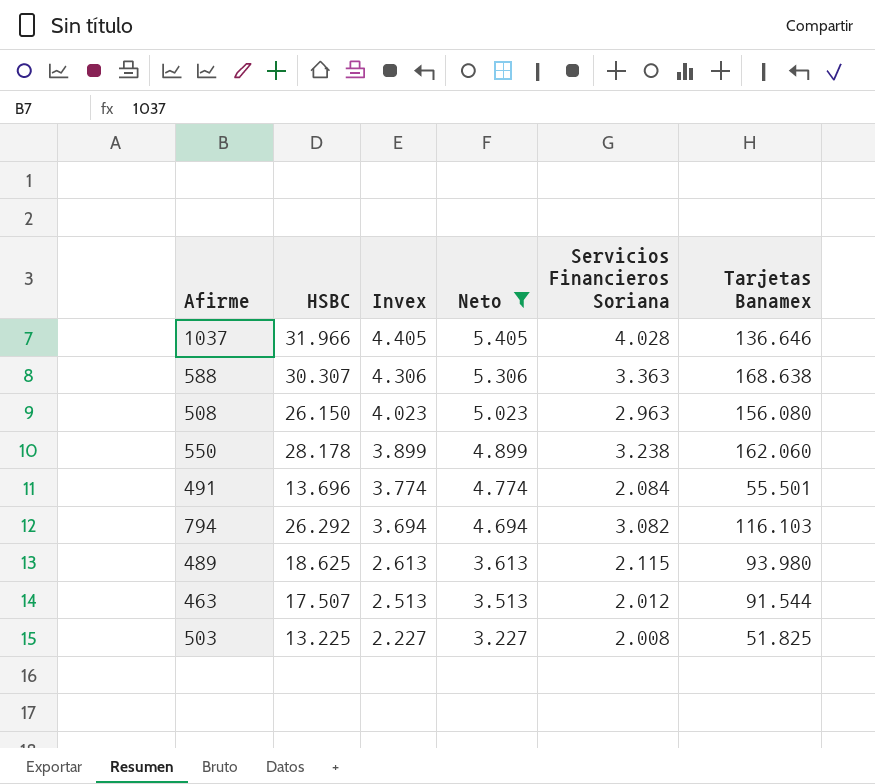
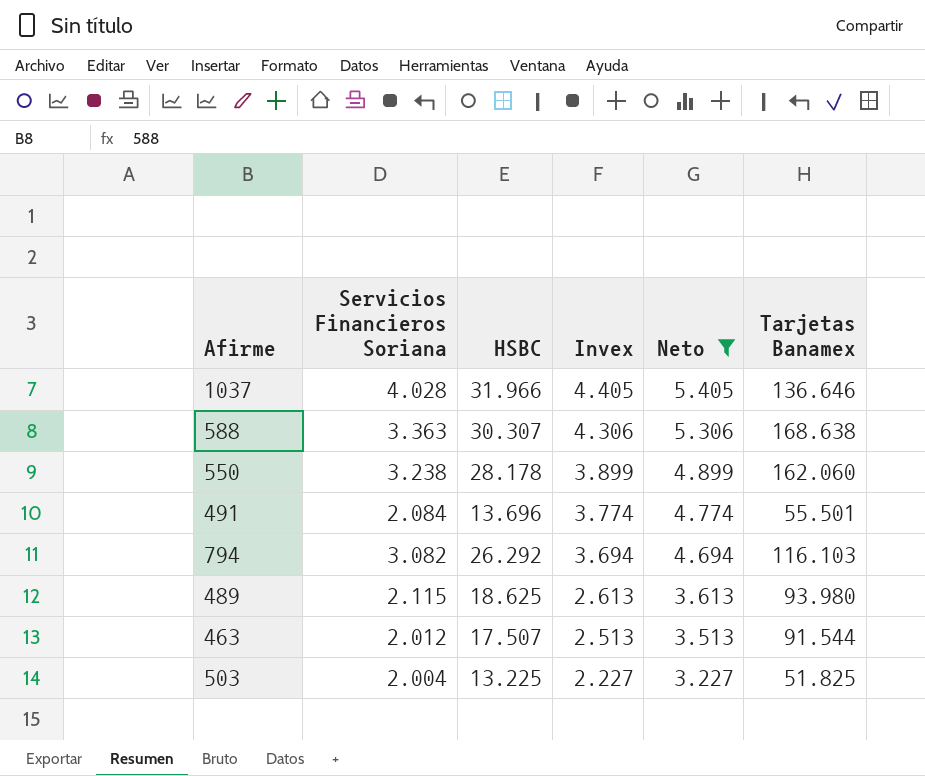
column Servicios Financieros Soriana | position: 5 -> 2
row 508: 26.150 | 4.023 | 5.023 | 2.963 | 156.080 -> none
503 | Servicios Financieros Soriana: 2.008 -> 2.004

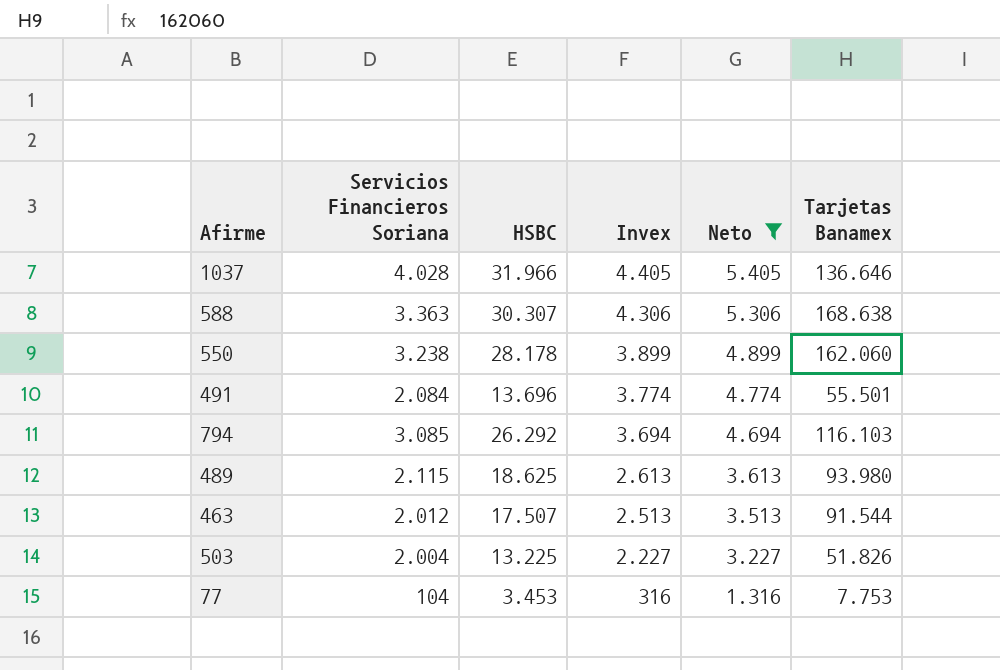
794 | Servicios Financieros Soriana: 3.082 -> 3.085
503 | Tarjetas Banamex: 51.825 -> 51.826
row 77: none -> 104 | 3.453 | 316 | 1.316 | 7.753

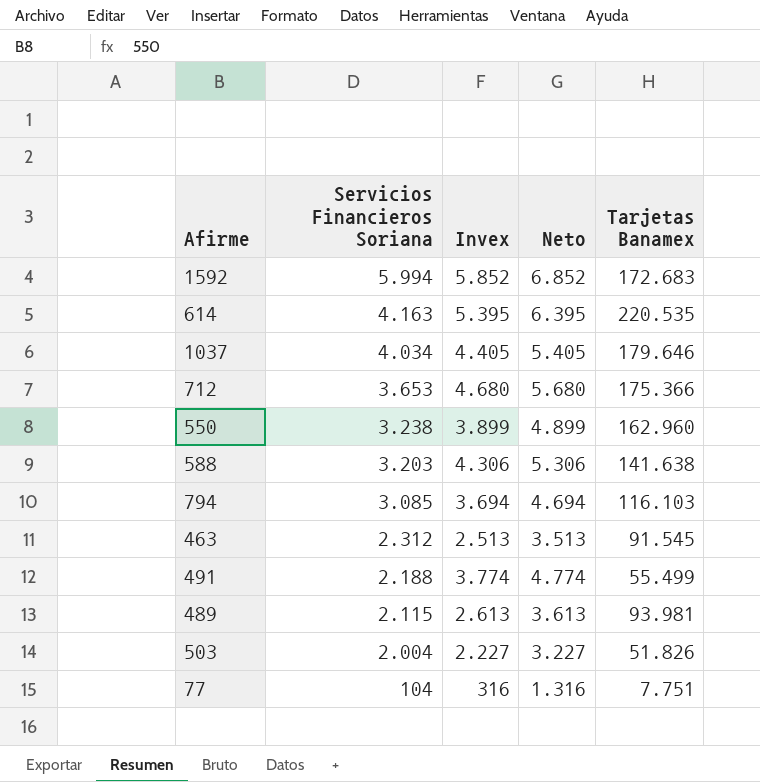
filter: Neto <= 5.405 -> none
row order: Invex descending -> Servicios Financieros Soriana descending
column HSBC | position: 3 -> none
1037 | Servicios Financieros Soriana: 4.028 -> 4.034
1037 | Tarjetas Banamex: 136.646 -> 179.646
550 | Tarjetas Banamex: 162.060 -> 162.960
588 | Servicios Financieros Soriana: 3.363 -> 3.203
588 | Tarjetas Banamex: 168.638 -> 141.638
463 | Servicios Financieros Soriana: 2.012 -> 2.312
463 | Tarjetas Banamex: 91.544 -> 91.545
491 | Servicios Financieros Soriana: 2.084 -> 2.188
491 | Tarjetas Banamex: 55.501 -> 55.499
489 | Tarjetas Banamex: 93.980 -> 93.981
77 | Tarjetas Banamex: 7.753 -> 7.751

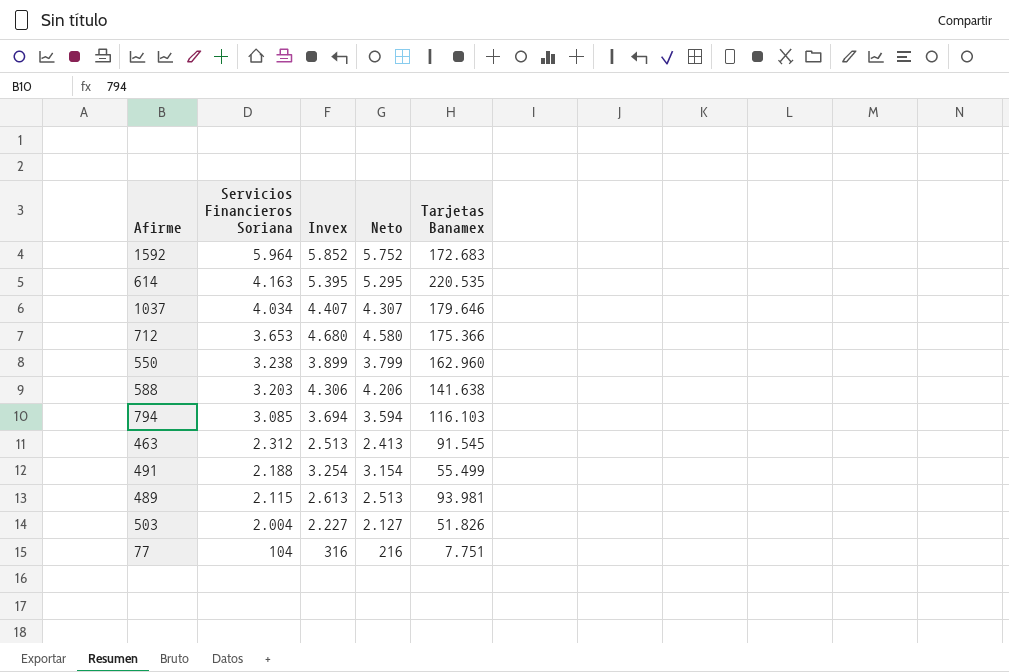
column Neto | formula: [Invex] + 1000 -> [Invex] - 100
1592 | Servicios Financieros Soriana: 5.994 -> 5.964
1037 | Invex: 4.405 -> 4.407
491 | Invex: 3.774 -> 3.254

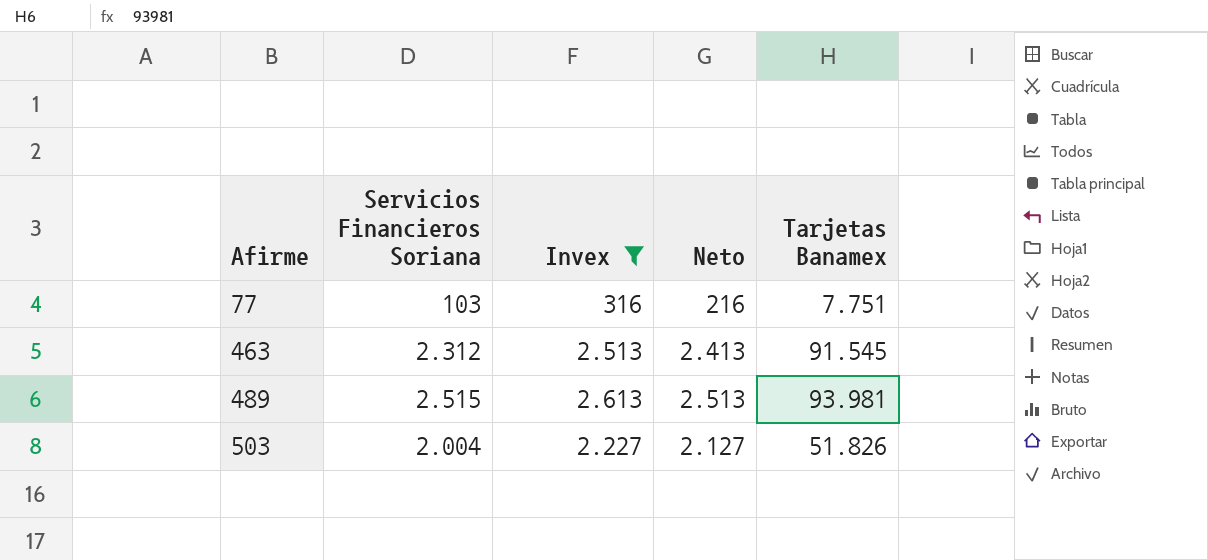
filter: none -> Invex <= 2.613
row order: Servicios Financieros Soriana descending -> Afirme ascending
77 | Servicios Financieros Soriana: 104 -> 103
489 | Servicios Financieros Soriana: 2.115 -> 2.515

